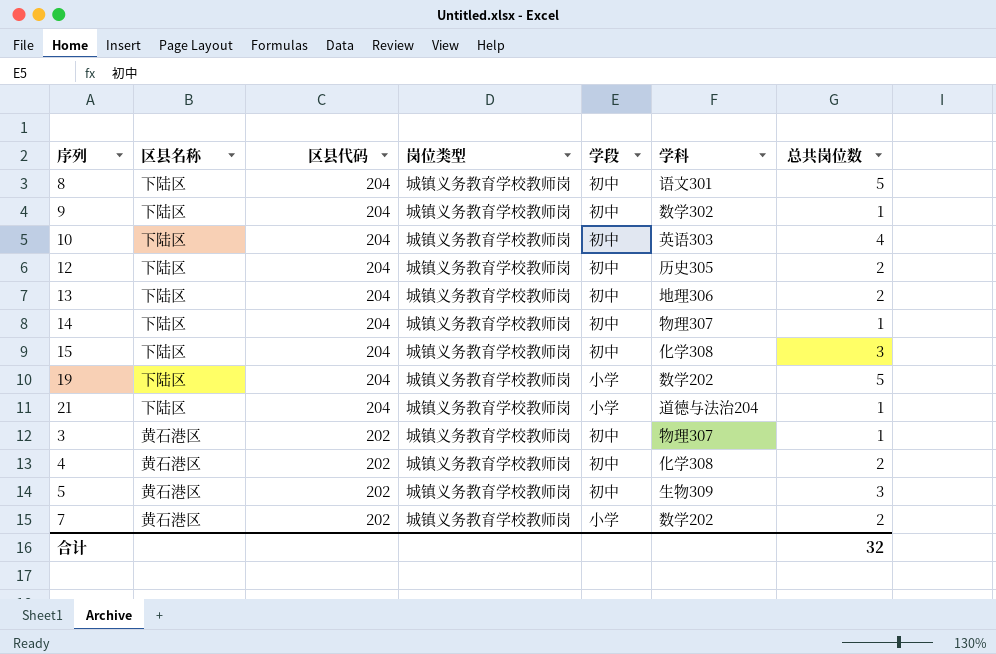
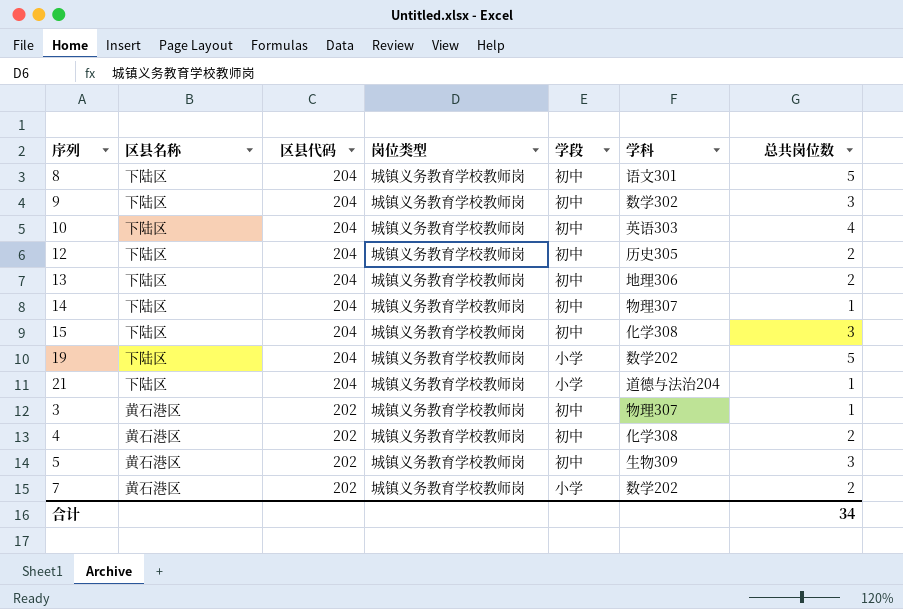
9 | 总共岗位数: 1 -> 3
合计 | 总共岗位数: 32 -> 34

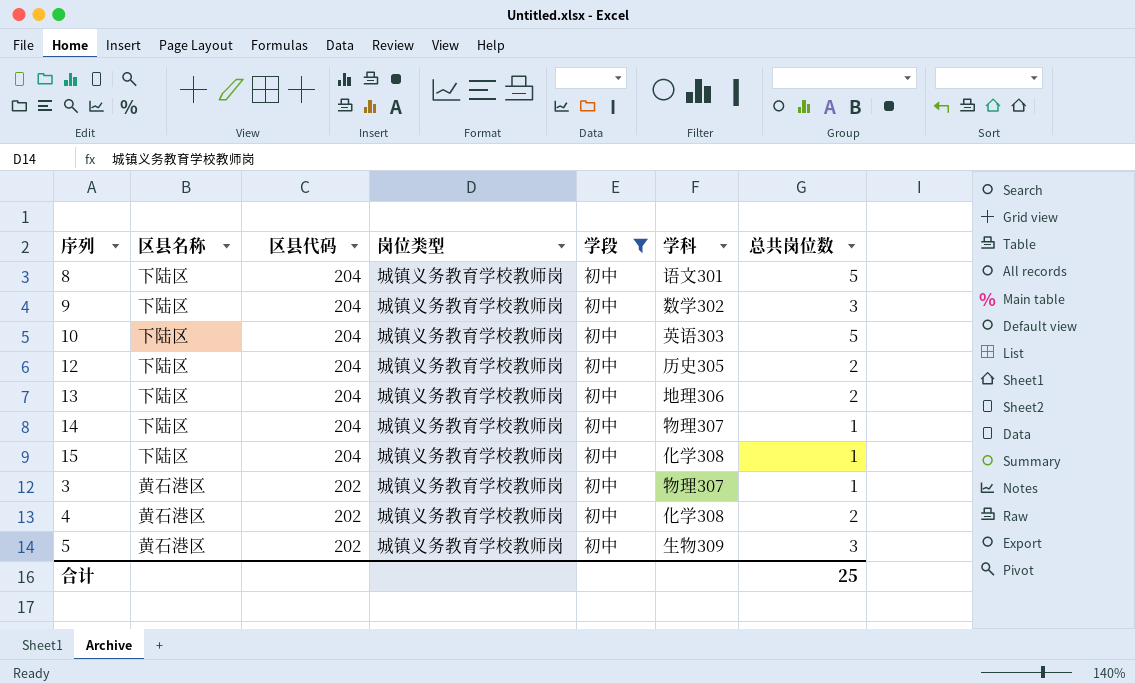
filter: none -> 学段 = 初中
10 | 总共岗位数: 4 -> 5
15 | 总共岗位数: 3 -> 1
合计 | 总共岗位数: 34 -> 25

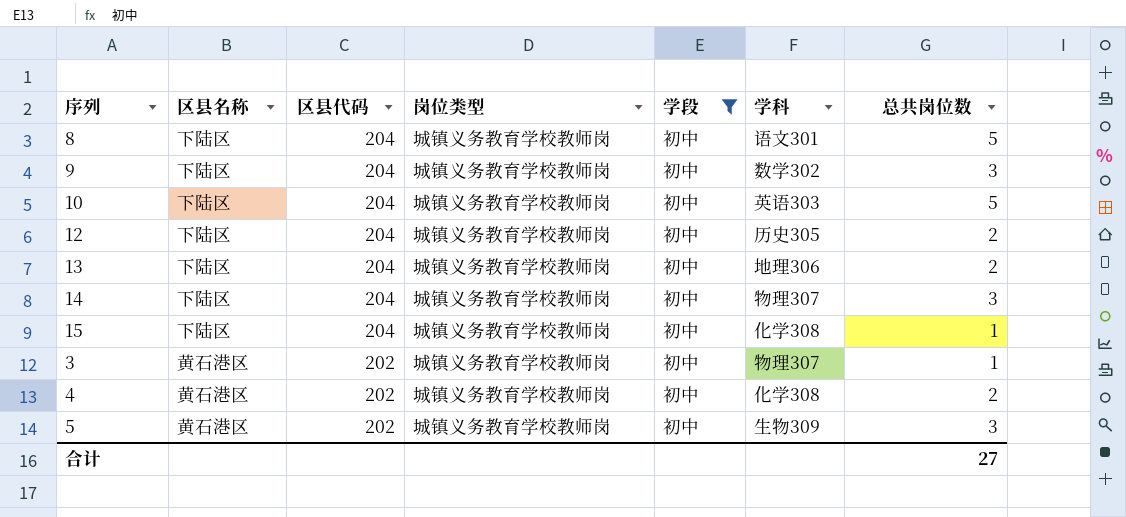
14 | 总共岗位数: 1 -> 3
合计 | 总共岗位数: 25 -> 27

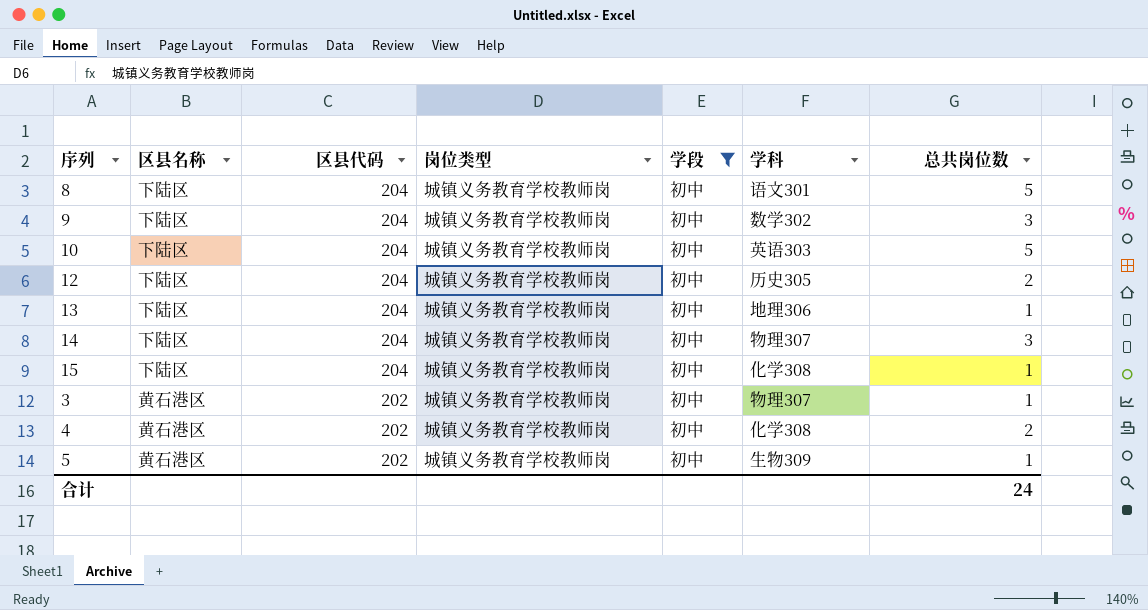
13 | 总共岗位数: 2 -> 1
5 | 总共岗位数: 3 -> 1
合计 | 总共岗位数: 27 -> 24

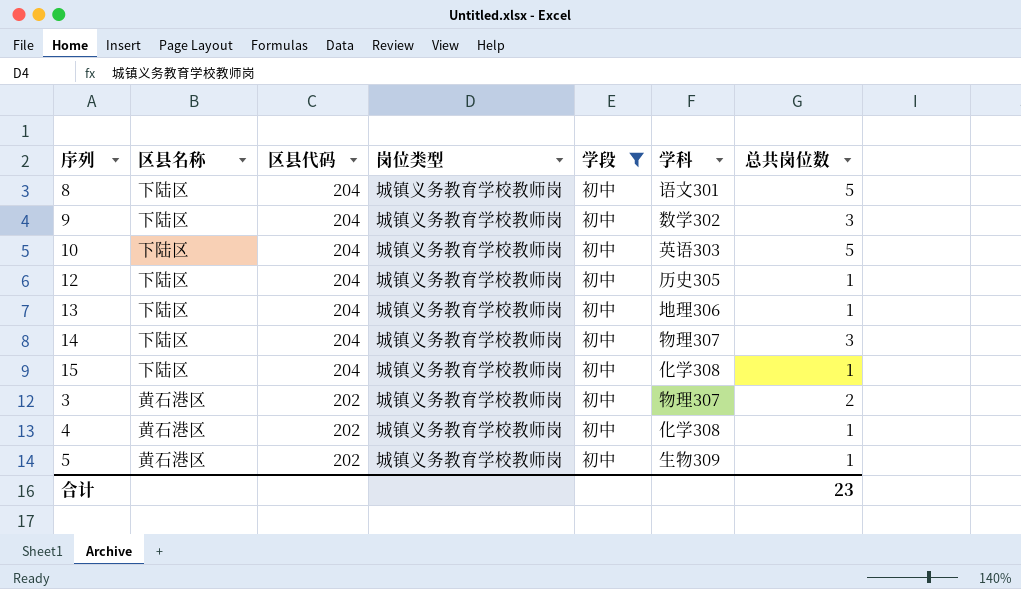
12 | 总共岗位数: 2 -> 1
3 | 总共岗位数: 1 -> 2
4 | 总共岗位数: 2 -> 1
合计 | 总共岗位数: 24 -> 23

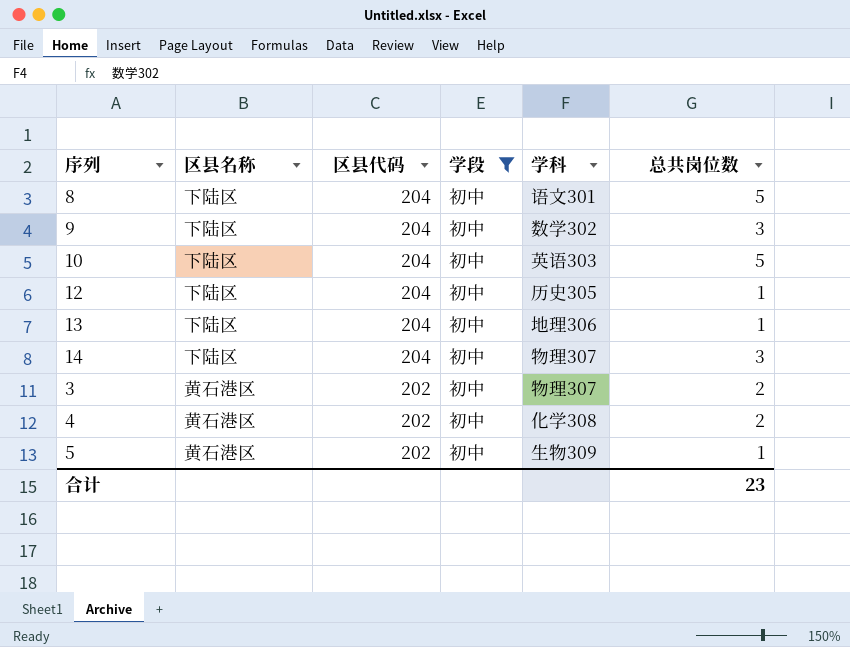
column 岗位类型 | position: 4 -> none
row 15: 下陆区 | 204 | 城镇义务教育学校教师岗 | 初中 | 化学308 | 1 -> none
4 | 总共岗位数: 1 -> 2

